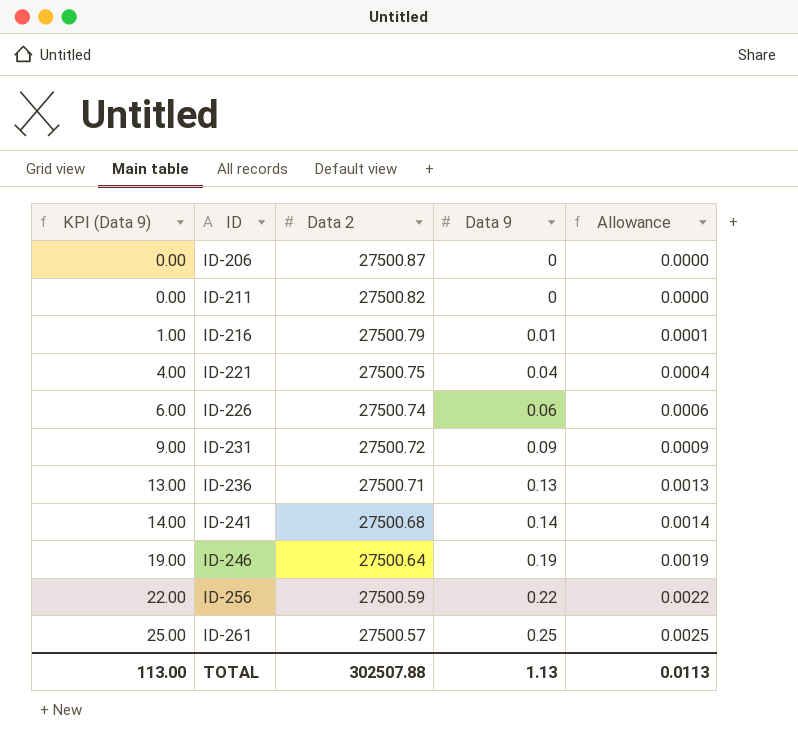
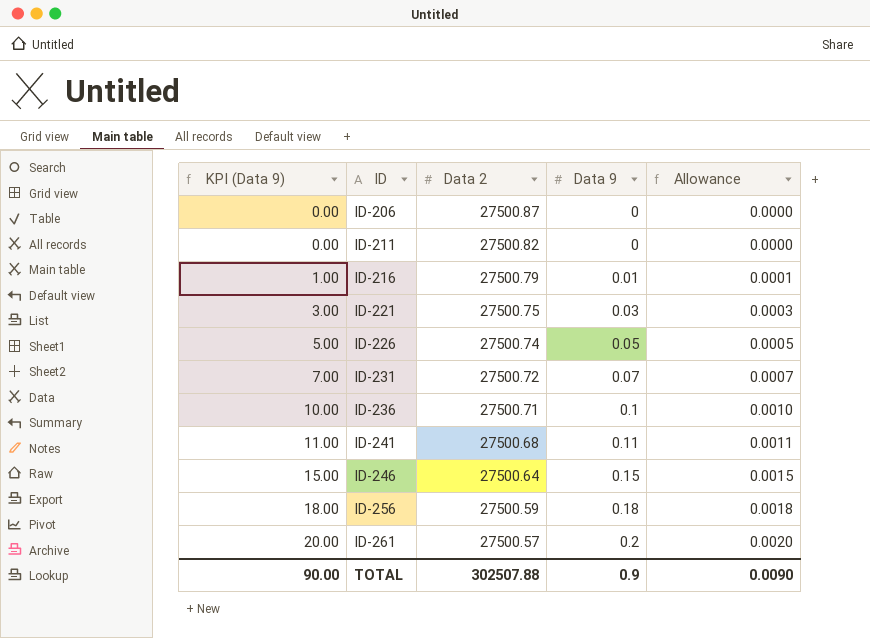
ID-221 | KPI (Data 9): 4.00 -> 3.00
ID-221 | Data 9: 0.04 -> 0.03
ID-221 | Allowance: 0.0004 -> 0.0003
ID-226 | KPI (Data 9): 6.00 -> 5.00
ID-226 | Data 9: 0.06 -> 0.05
ID-226 | Allowance: 0.0006 -> 0.0005
ID-231 | KPI (Data 9): 9.00 -> 7.00
ID-231 | Data 9: 0.09 -> 0.07
ID-231 | Allowance: 0.0009 -> 0.0007
ID-236 | KPI (Data 9): 13.00 -> 10.00
ID-236 | Data 9: 0.13 -> 0.1
ID-236 | Allowance: 0.0013 -> 0.0010
ID-241 | KPI (Data 9): 14.00 -> 11.00
ID-241 | Data 9: 0.14 -> 0.11
ID-241 | Allowance: 0.0014 -> 0.0011
ID-246 | KPI (Data 9): 19.00 -> 15.00
ID-246 | Data 9: 0.19 -> 0.15
ID-246 | Allowance: 0.0019 -> 0.0015
ID-256 | KPI (Data 9): 22.00 -> 18.00
ID-256 | Data 9: 0.22 -> 0.18
ID-256 | Allowance: 0.0022 -> 0.0018
ID-261 | KPI (Data 9): 25.00 -> 20.00
ID-261 | Data 9: 0.25 -> 0.2
ID-261 | Allowance: 0.0025 -> 0.0020
TOTAL | KPI (Data 9): 113.00 -> 90.00
TOTAL | Data 9: 1.13 -> 0.9
TOTAL | Allowance: 0.0113 -> 0.0090

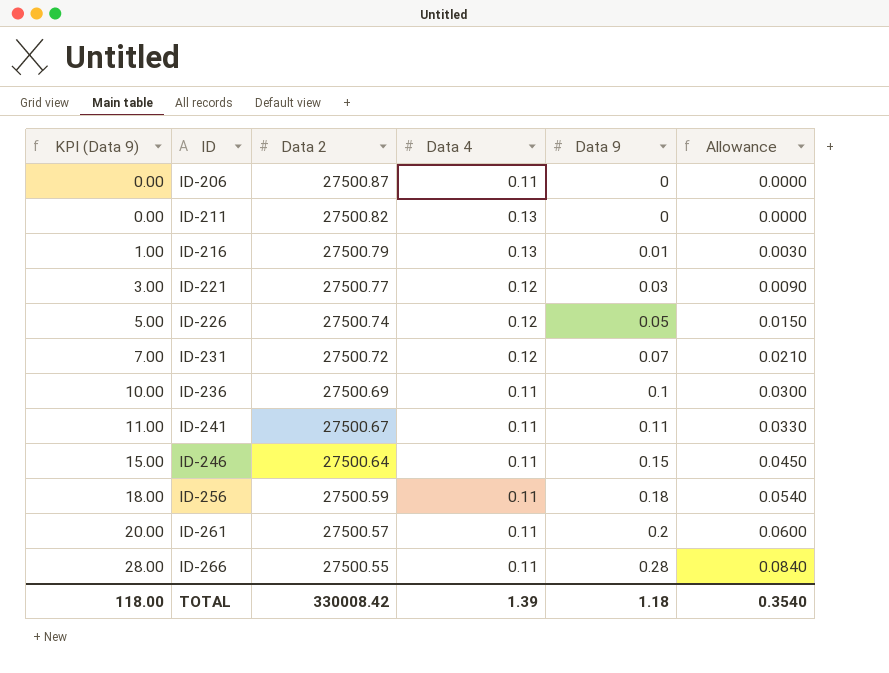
column Data 4 | position: none -> 4
column Allowance | formula: [Data 9] * 0.01 -> [Data 9] * 0.3
ID-221 | Data 2: 27500.75 -> 27500.77
ID-236 | Data 2: 27500.71 -> 27500.69
ID-241 | Data 2: 27500.68 -> 27500.67
row ID-266: none -> 28.00 | 27500.55 | 0.11 | 0.28 | 0.0840
TOTAL | KPI (Data 9): 90.00 -> 118.00
TOTAL | Data 2: 302507.88 -> 330008.42
TOTAL | Data 9: 0.9 -> 1.18
TOTAL | Allowance: 0.0090 -> 0.3540

